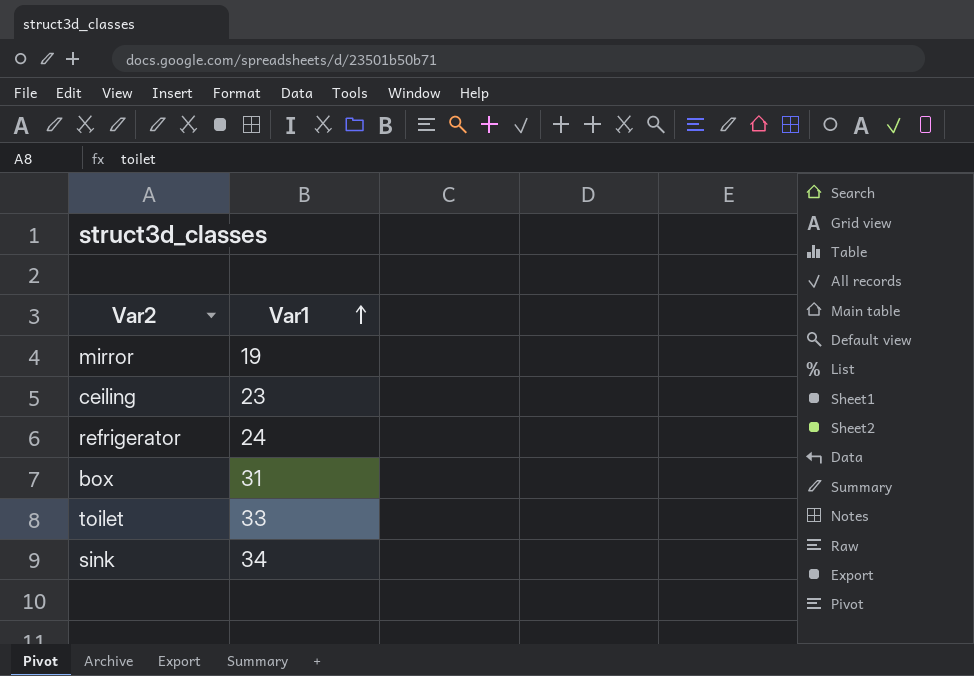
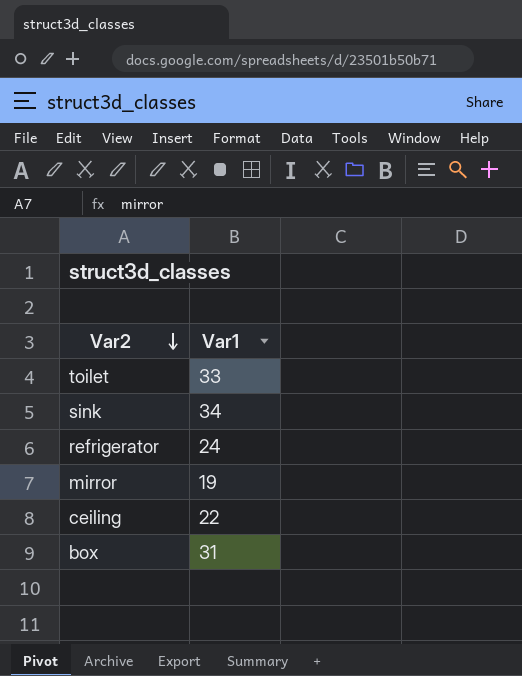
row order: Var1 ascending -> Var2 descending
ceiling | Var1: 23 -> 22

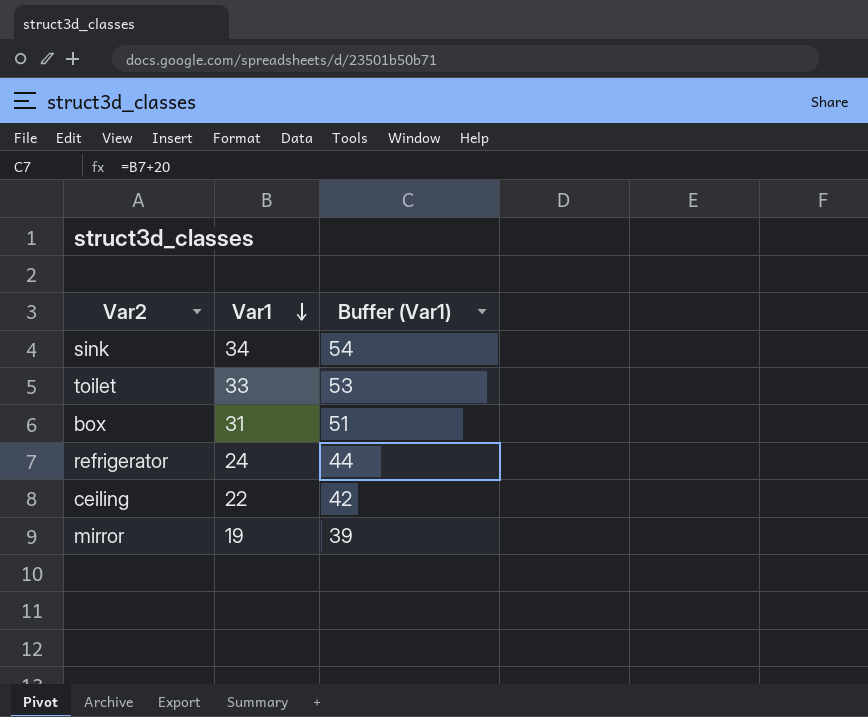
row order: Var2 descending -> Var1 descending
column Buffer (Var1) | formula: none -> [Var1] + 20

